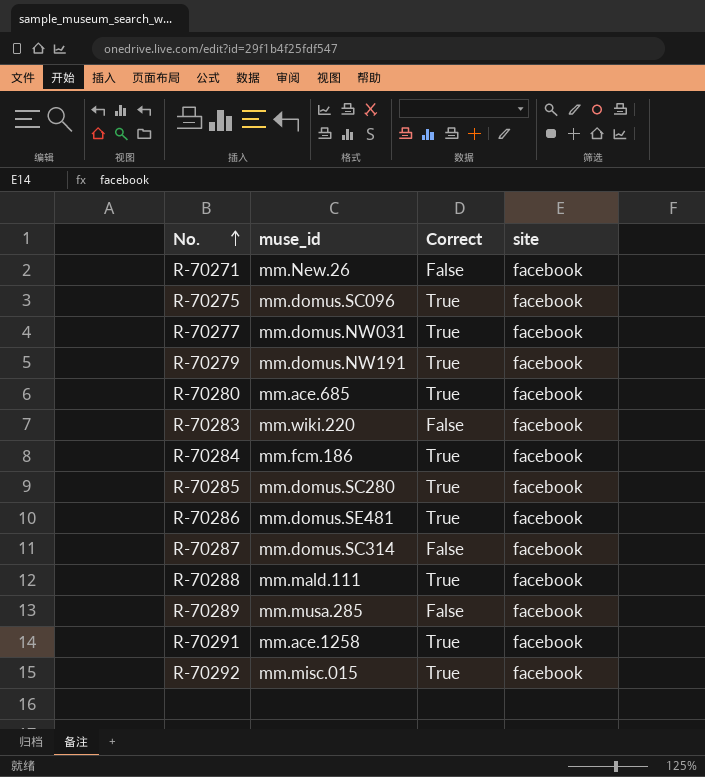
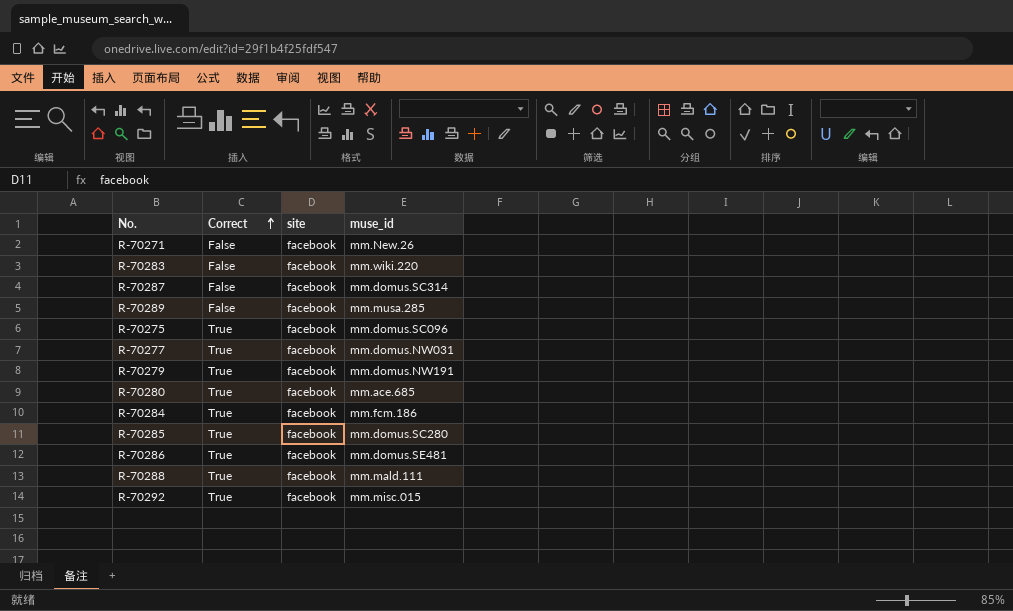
row order: No. ascending -> Correct ascending
column muse_id | position: 2 -> 4
row R-70291: mm.ace.1258 | True | facebook -> none

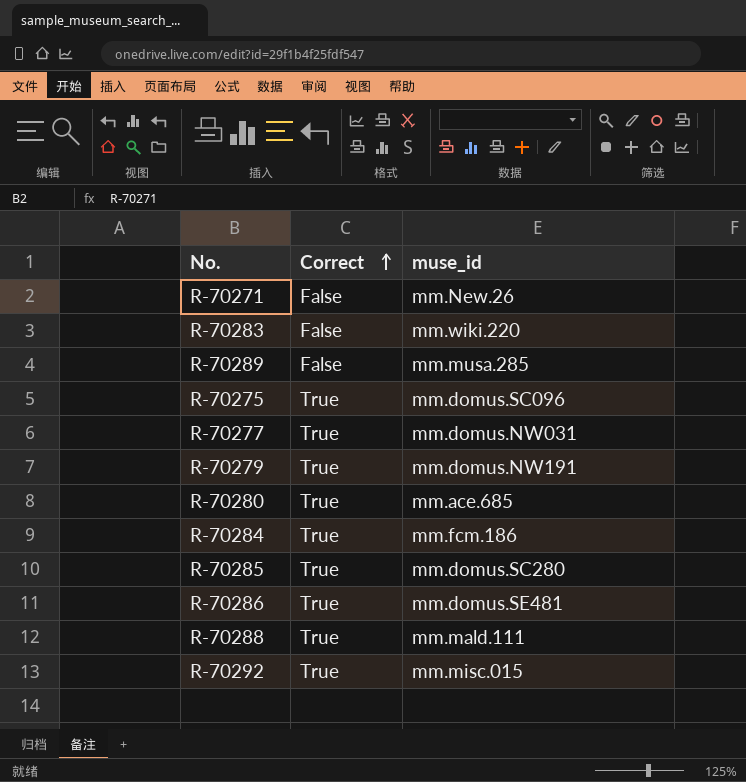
column site | position: 3 -> none
row R-70287: False | facebook | mm.domus.SC314 -> none

